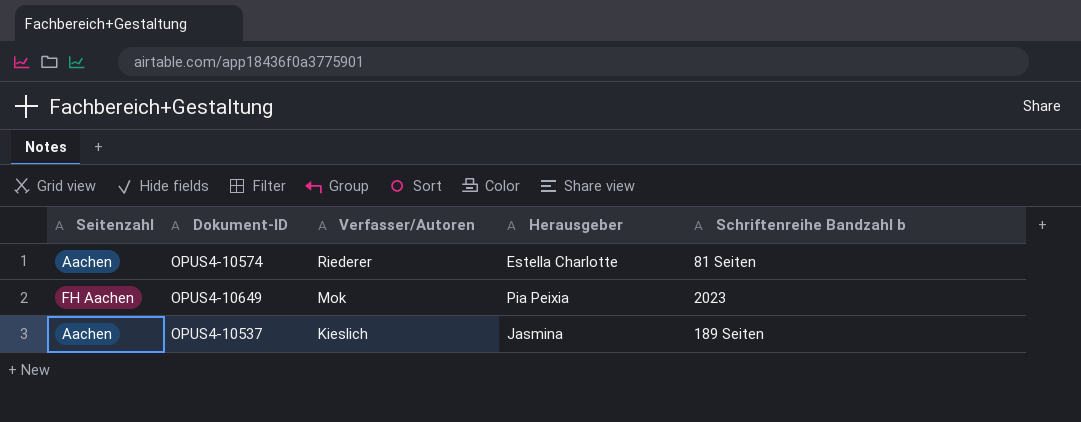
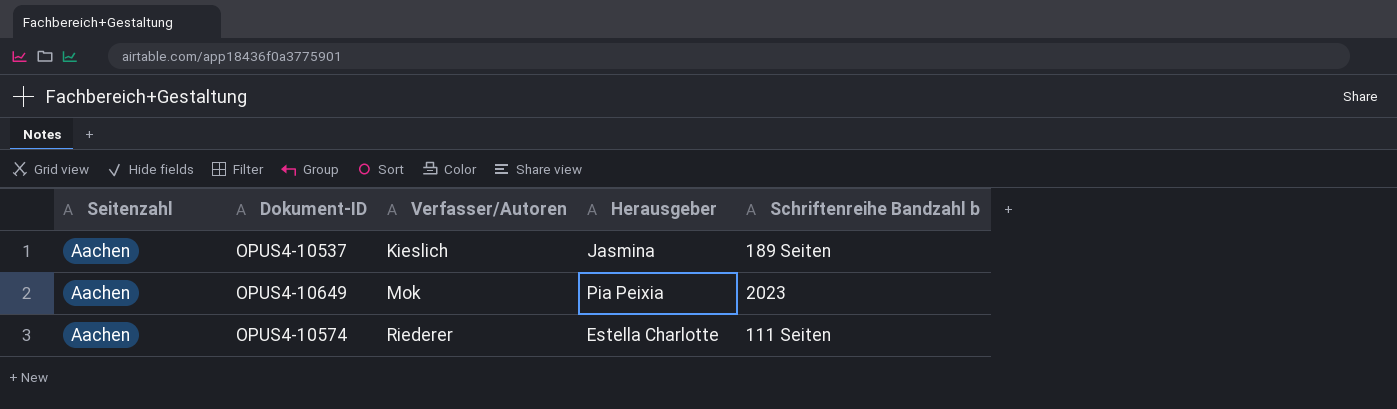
row order: Verfasser/Autoren descending -> Verfasser/Autoren ascending
OPUS4-10649 | Seitenzahl: FH Aachen -> Aachen
OPUS4-10574 | Schriftenreihe Bandzahl b: 81 Seiten -> 111 Seiten

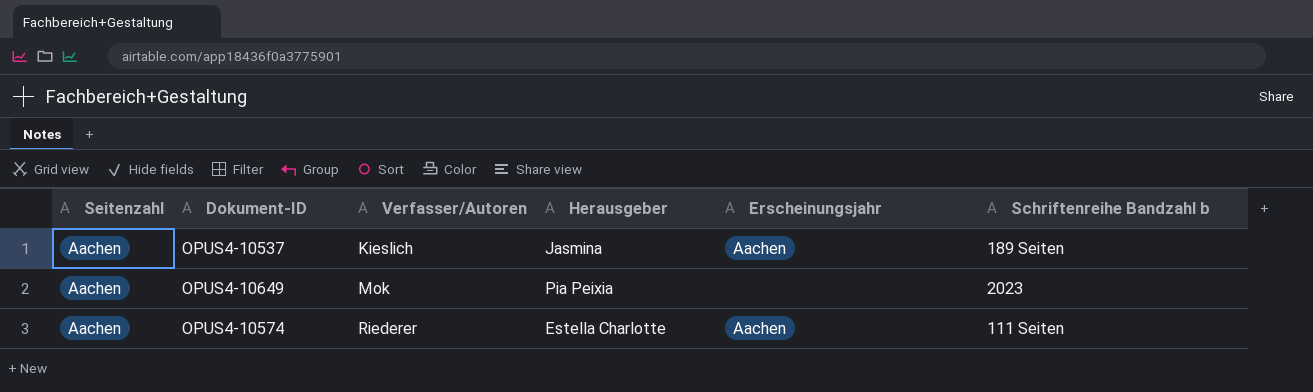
column Erscheinungsjahr | position: none -> 5

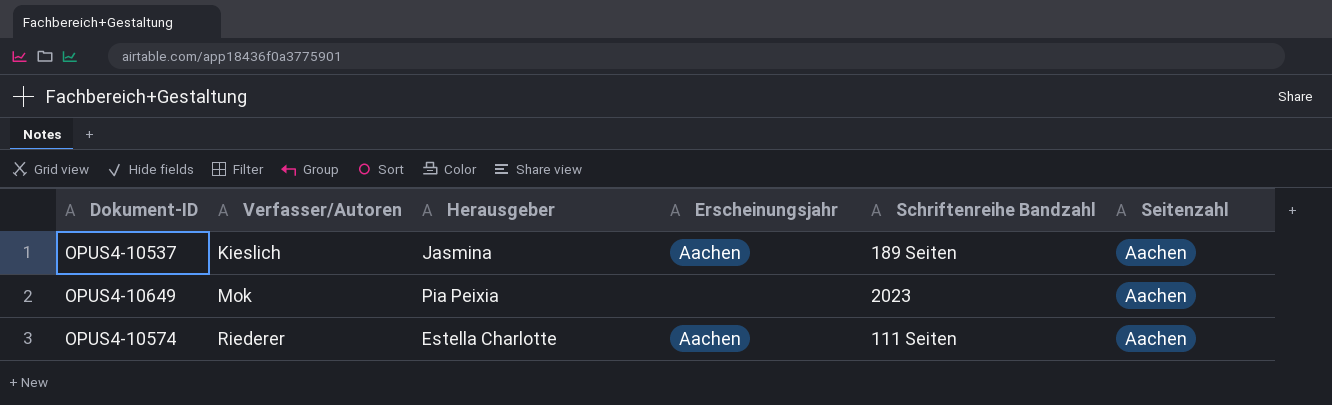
column name: Schriftenreihe Bandzahl b -> Schriftenreihe Bandzahl
column Seitenzahl | position: 1 -> 6

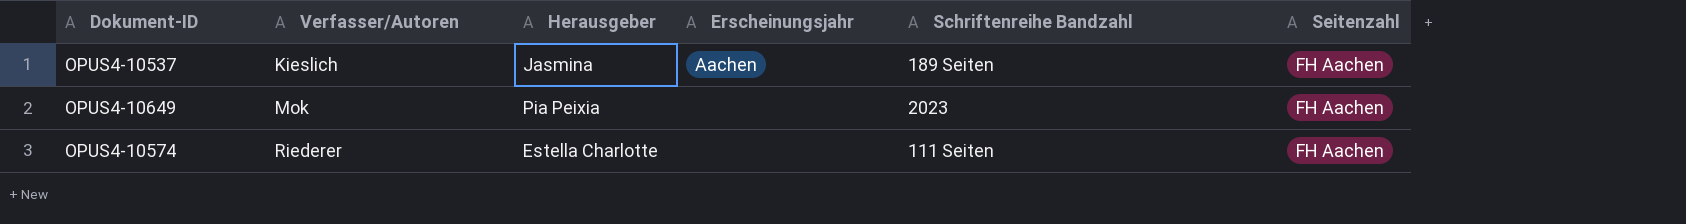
OPUS4-10537 | Seitenzahl: Aachen -> FH Aachen
OPUS4-10649 | Seitenzahl: Aachen -> FH Aachen
OPUS4-10574 | Erscheinungsjahr: Aachen -> none
OPUS4-10574 | Seitenzahl: Aachen -> FH Aachen

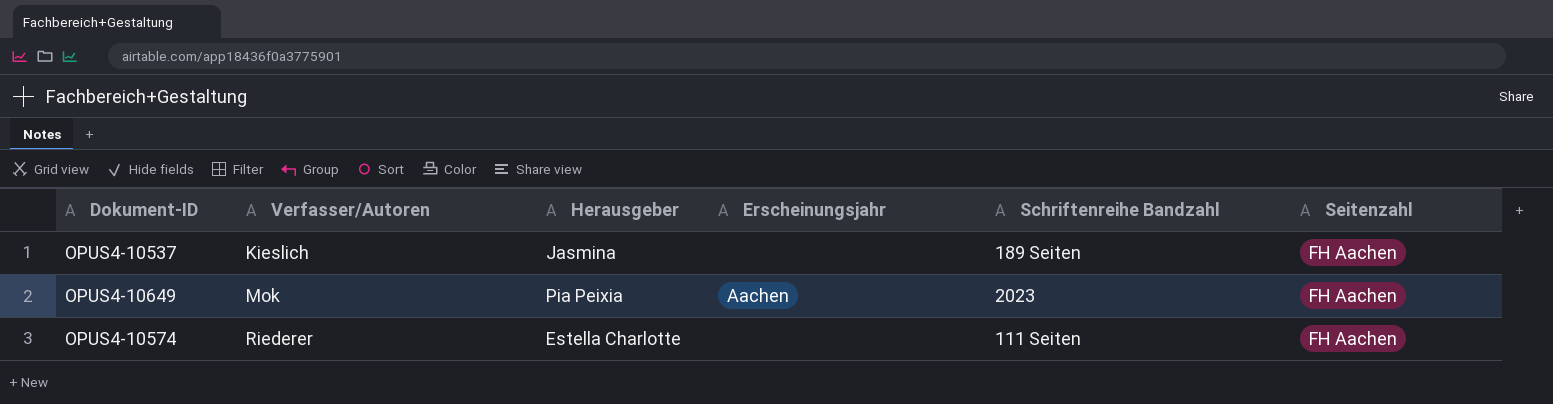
OPUS4-10537 | Erscheinungsjahr: Aachen -> none
OPUS4-10649 | Erscheinungsjahr: none -> Aachen

